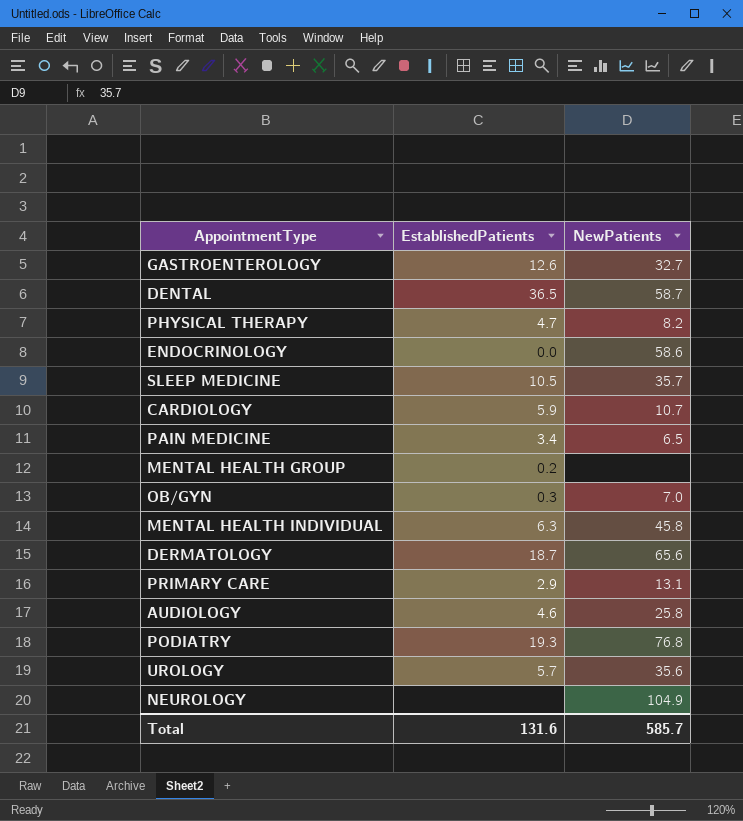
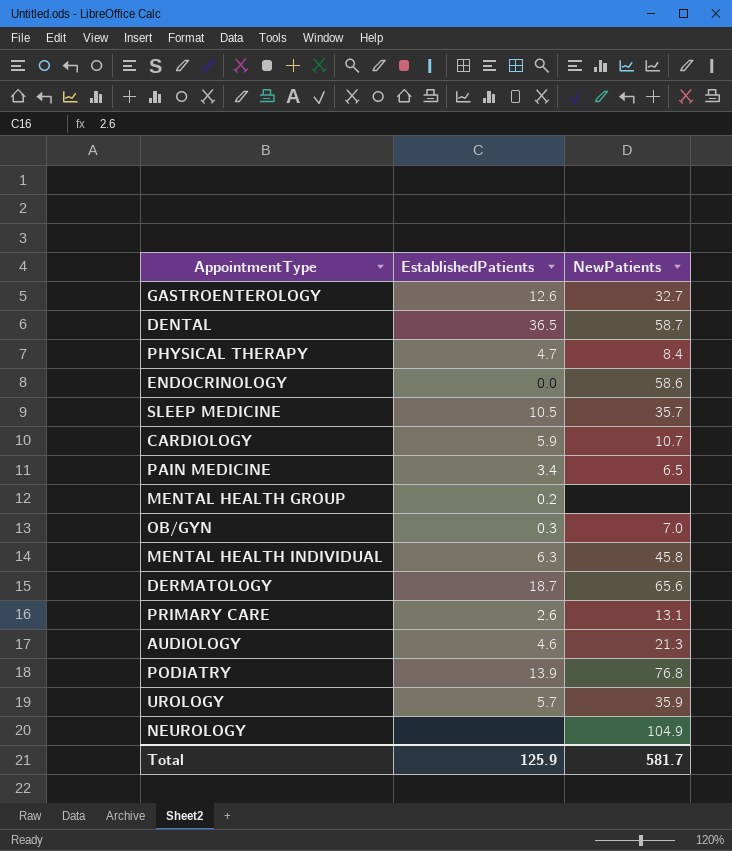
PHYSICAL THERAPY | NewPatients: 8.2 -> 8.4
PRIMARY CARE | EstablishedPatients: 2.9 -> 2.6
AUDIOLOGY | NewPatients: 25.8 -> 21.3
PODIATRY | EstablishedPatients: 19.3 -> 13.9
UROLOGY | NewPatients: 35.6 -> 35.9
Total | EstablishedPatients: 131.6 -> 125.9
Total | NewPatients: 585.7 -> 581.7

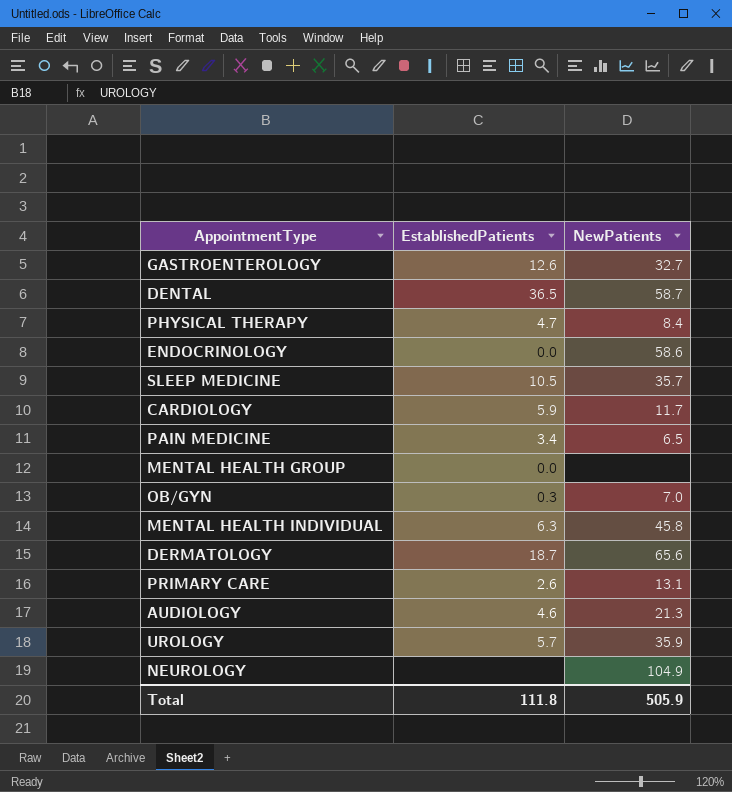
row PODIATRY: 13.9 | 76.8 -> none
CARDIOLOGY | NewPatients: 10.7 -> 11.7
MENTAL HEALTH GROUP | EstablishedPatients: 0.2 -> 0.0
Total | EstablishedPatients: 125.9 -> 111.8
Total | NewPatients: 581.7 -> 505.9

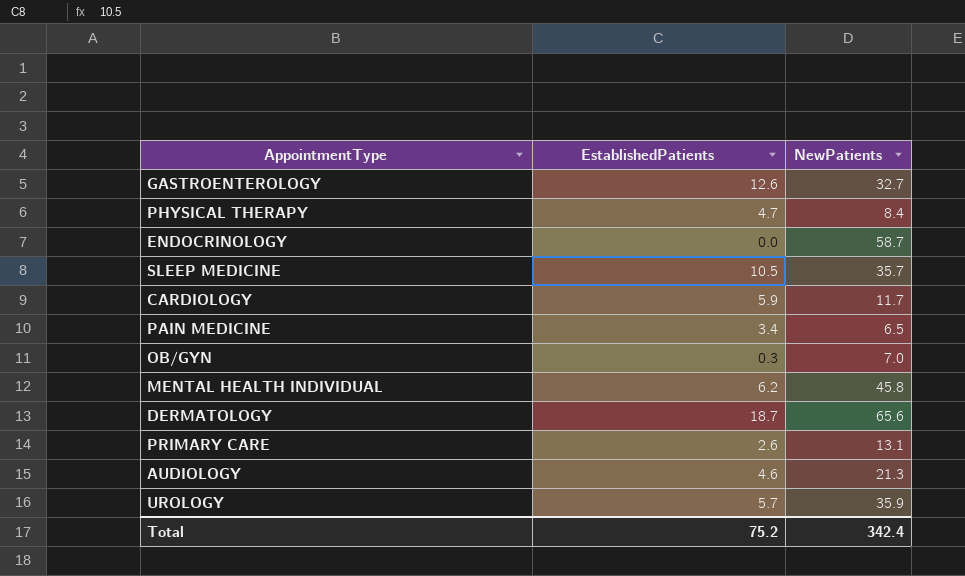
row DENTAL: 36.5 | 58.7 -> none
row MENTAL HEALTH GROUP: 0.0 | none -> none
row NEUROLOGY: none | 104.9 -> none
ENDOCRINOLOGY | NewPatients: 58.6 -> 58.7
MENTAL HEALTH INDIVIDUAL | EstablishedPatients: 6.3 -> 6.2
Total | EstablishedPatients: 111.8 -> 75.2
Total | NewPatients: 505.9 -> 342.4

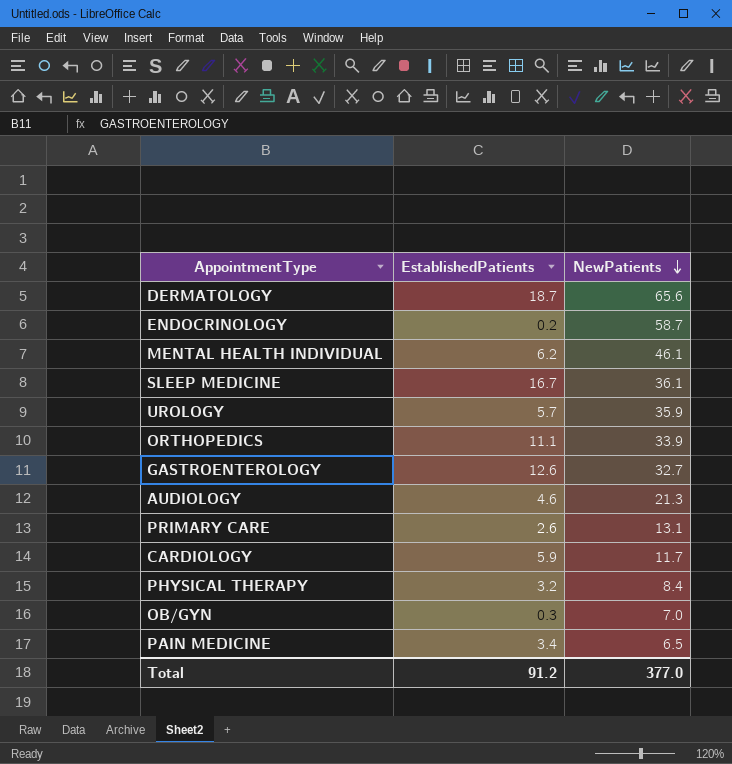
row order: none -> NewPatients descending
ENDOCRINOLOGY | EstablishedPatients: 0.0 -> 0.2
MENTAL HEALTH INDIVIDUAL | NewPatients: 45.8 -> 46.1
SLEEP MEDICINE | EstablishedPatients: 10.5 -> 16.7
SLEEP MEDICINE | NewPatients: 35.7 -> 36.1
row ORTHOPEDICS: none -> 11.1 | 33.9
PHYSICAL THERAPY | EstablishedPatients: 4.7 -> 3.2
Total | EstablishedPatients: 75.2 -> 91.2
Total | NewPatients: 342.4 -> 377.0

